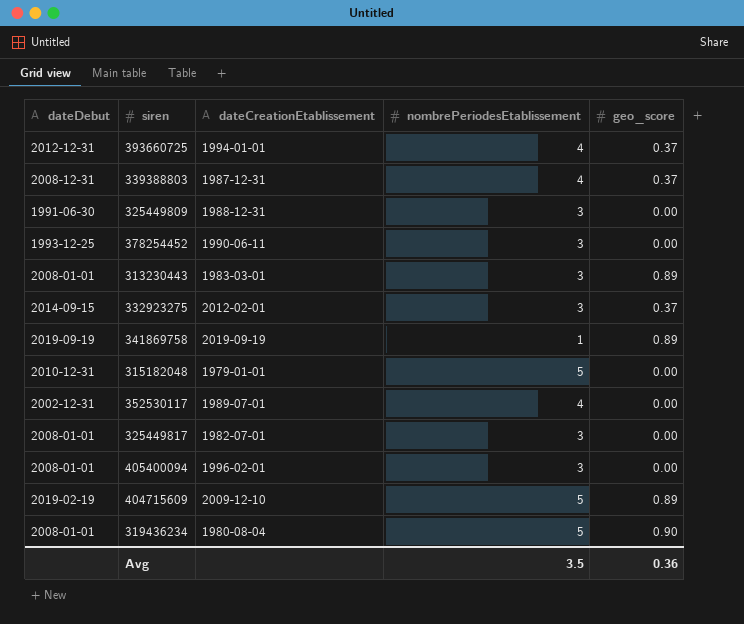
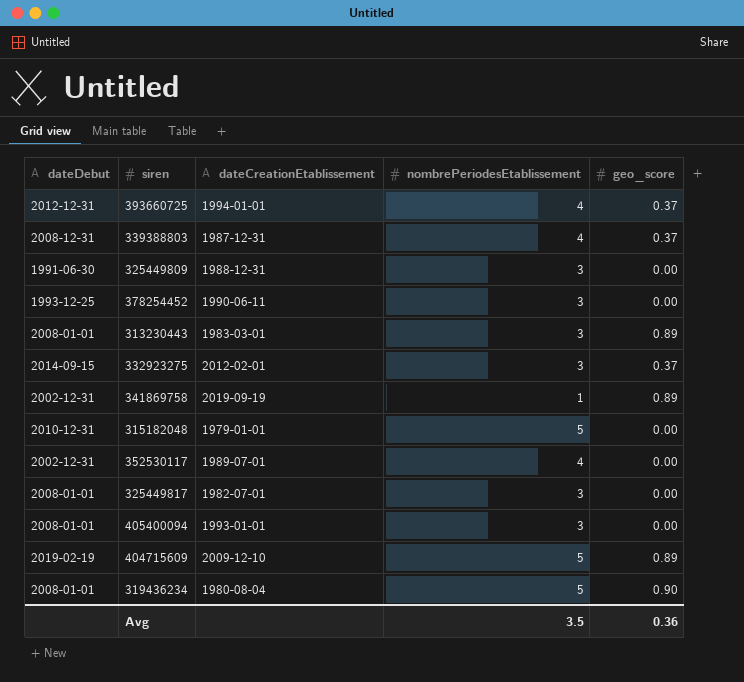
341869758 | dateDebut: 2019-09-19 -> 2002-12-31
405400094 | dateCreationEtablissement: 1996-02-01 -> 1993-01-01

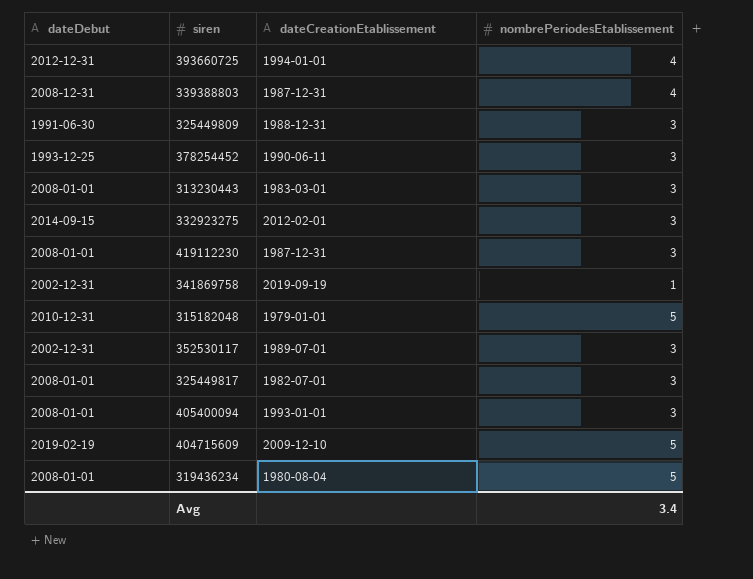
column geo_score | position: 5 -> none
row 419112230: none -> 2008-01-01 | 1987-12-31 | 3
352530117 | nombrePeriodesEtablissement: 4 -> 3
Avg | nombrePeriodesEtablissement: 3.5 -> 3.4

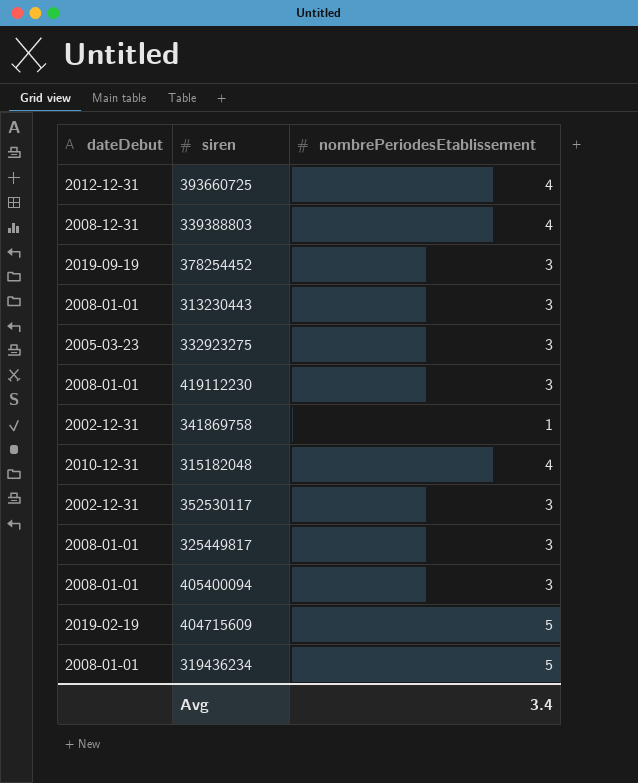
column dateCreationEtablissement | position: 3 -> none
row 325449809: 1991-06-30 | 1988-12-31 | 3 -> none
378254452 | dateDebut: 1993-12-25 -> 2019-09-19
332923275 | dateDebut: 2014-09-15 -> 2005-03-23
315182048 | nombrePeriodesEtablissement: 5 -> 4

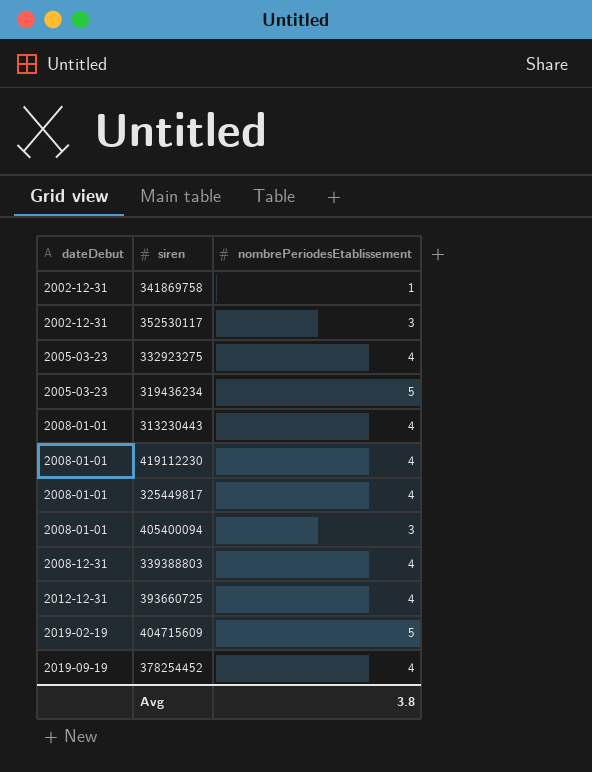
row order: none -> dateDebut ascending
row 315182048: 2010-12-31 | 4 -> none
332923275 | nombrePeriodesEtablissement: 3 -> 4
319436234 | dateDebut: 2008-01-01 -> 2005-03-23
313230443 | nombrePeriodesEtablissement: 3 -> 4
419112230 | nombrePeriodesEtablissement: 3 -> 4
325449817 | nombrePeriodesEtablissement: 3 -> 4
378254452 | nombrePeriodesEtablissement: 3 -> 4
Avg | nombrePeriodesEtablissement: 3.4 -> 3.8

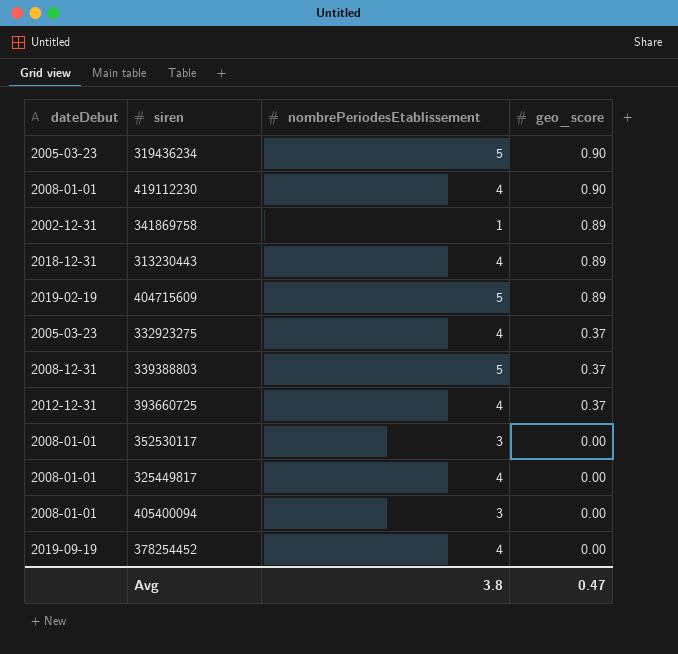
row order: dateDebut ascending -> geo_score descending
column geo_score | position: none -> 4
313230443 | dateDebut: 2008-01-01 -> 2018-12-31
339388803 | nombrePeriodesEtablissement: 4 -> 5
352530117 | dateDebut: 2002-12-31 -> 2008-01-01

